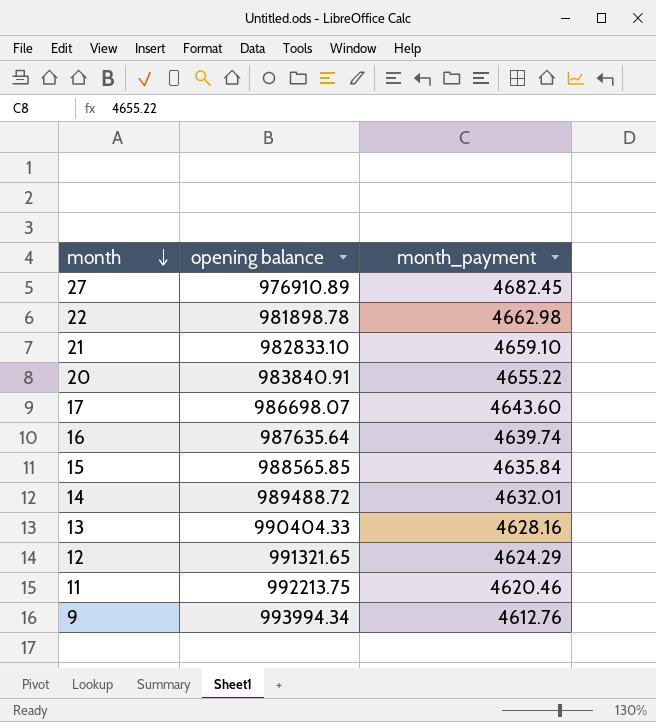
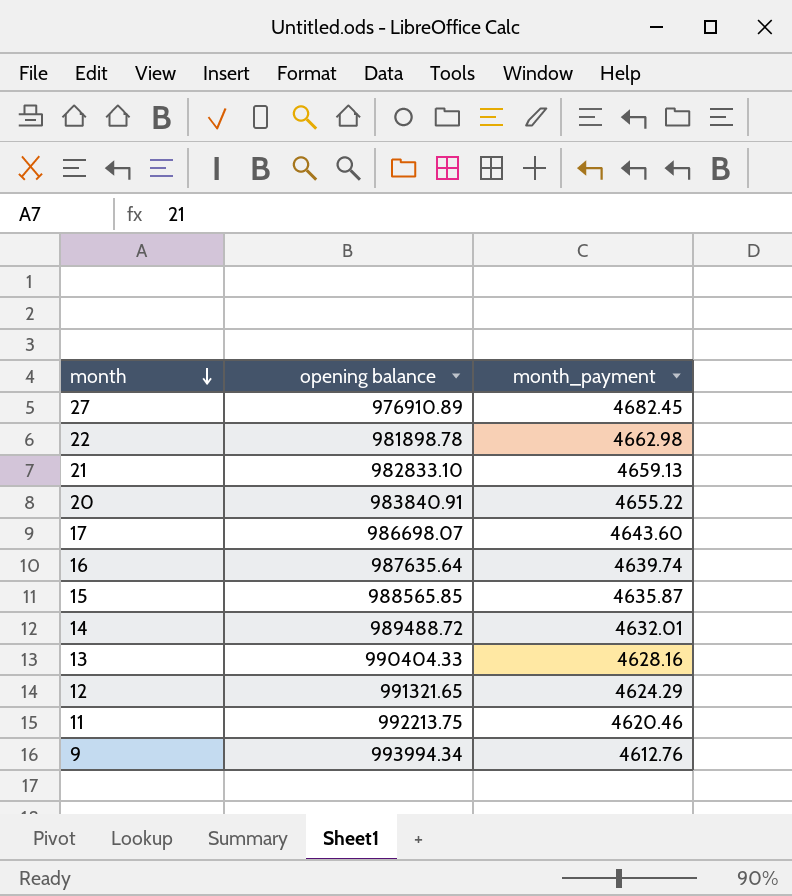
21 | month_payment: 4659.10 -> 4659.13
15 | month_payment: 4635.84 -> 4635.87

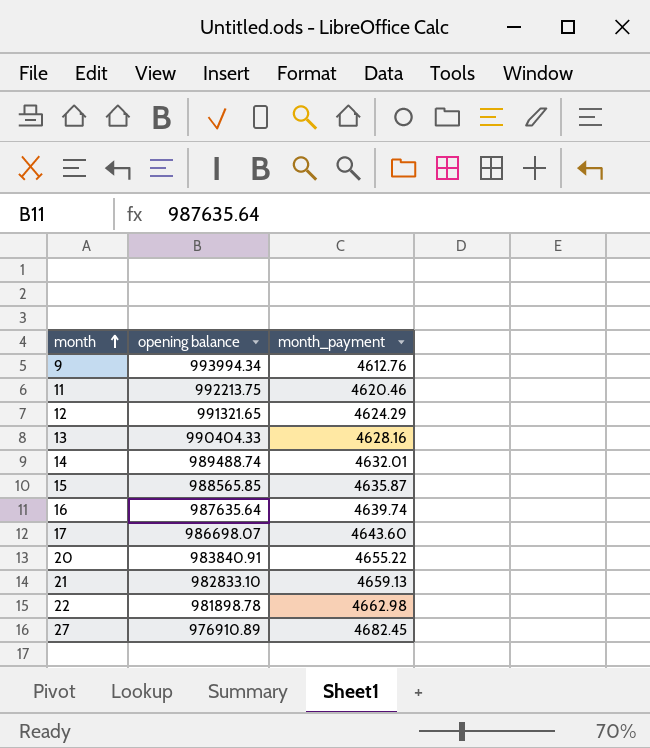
row order: month descending -> month ascending
14 | opening balance: 989488.72 -> 989488.74

